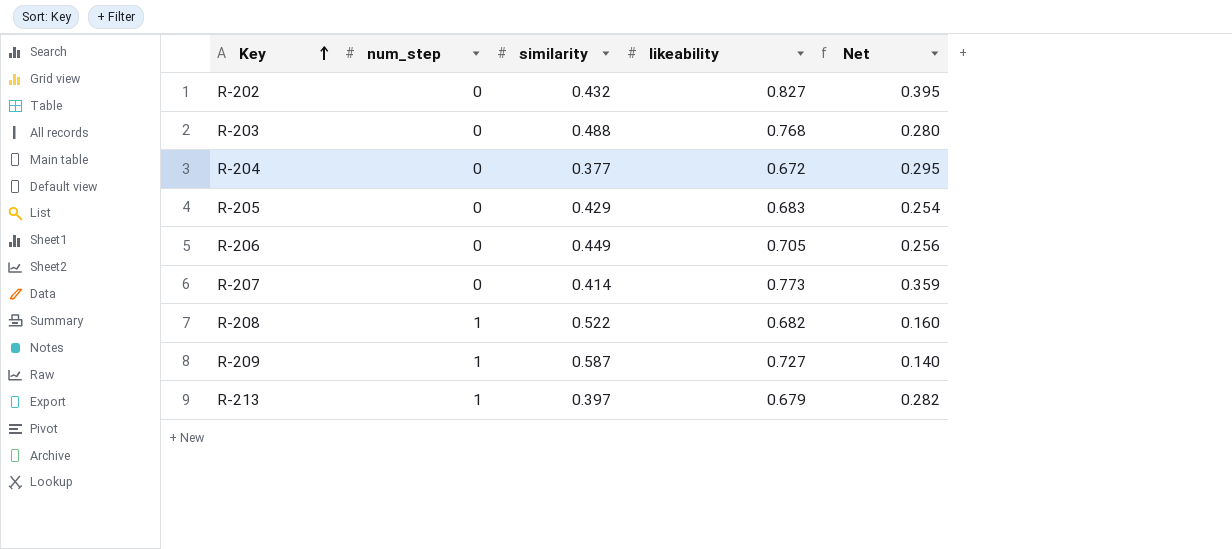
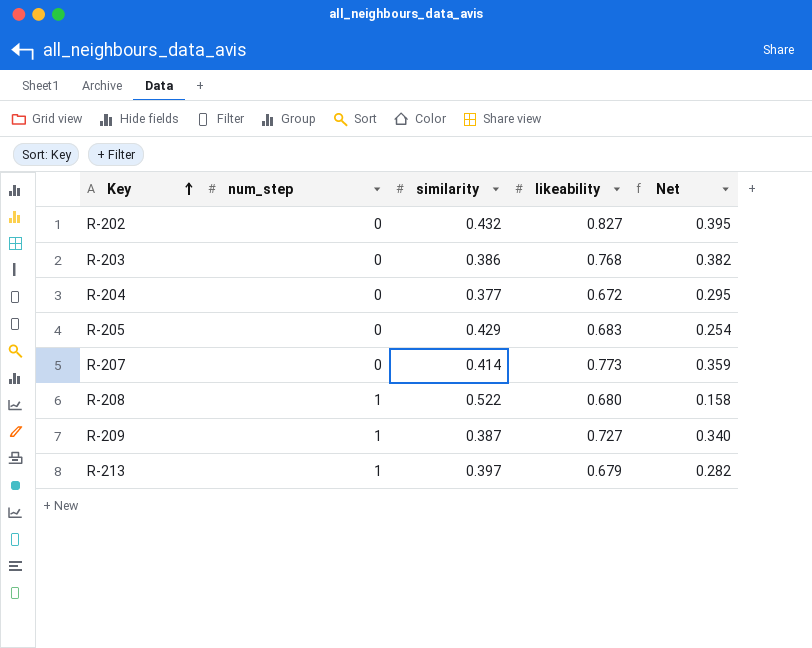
row R-206: 0 | 0.449 | 0.705 | 0.256 -> none
R-203 | similarity: 0.488 -> 0.386
R-203 | Net: 0.280 -> 0.382
R-208 | likeability: 0.682 -> 0.680
R-208 | Net: 0.160 -> 0.158
R-209 | similarity: 0.587 -> 0.387
R-209 | Net: 0.140 -> 0.340

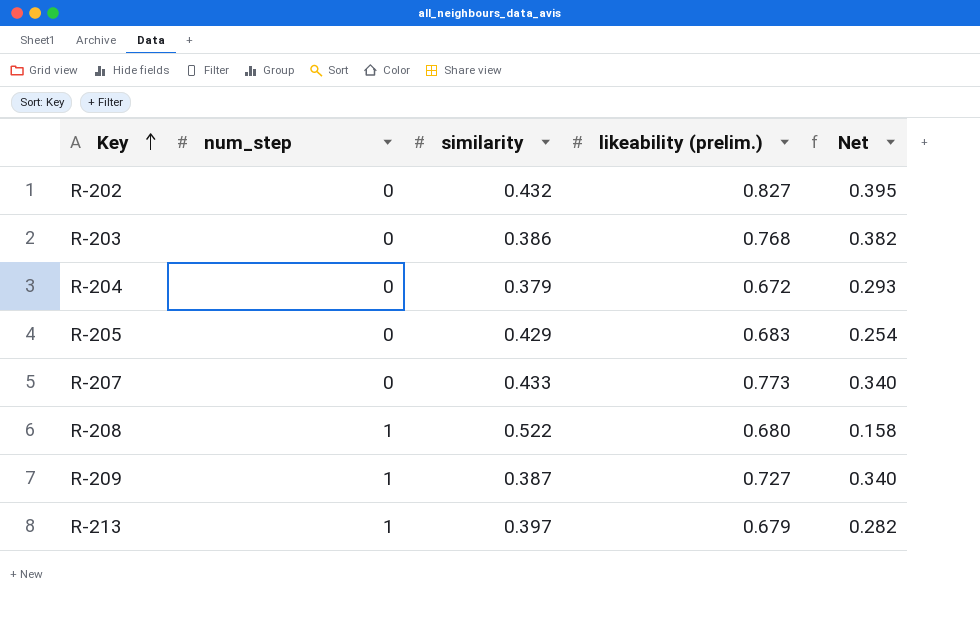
column name: likeability -> likeability (prelim.)
R-204 | similarity: 0.377 -> 0.379
R-204 | Net: 0.295 -> 0.293
R-207 | similarity: 0.414 -> 0.433
R-207 | Net: 0.359 -> 0.340

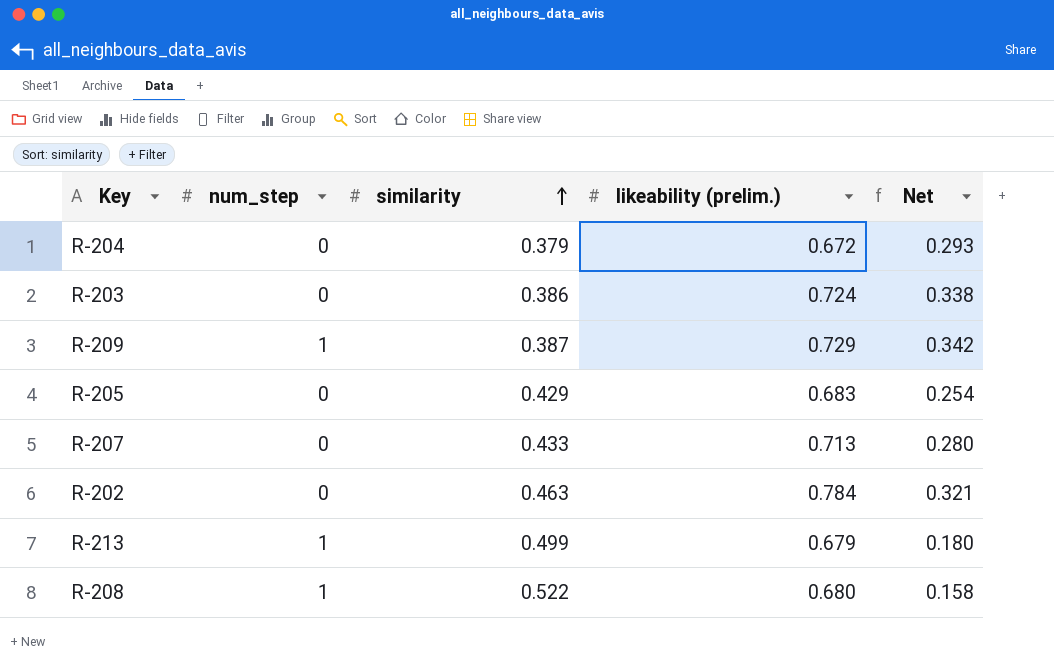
row order: Key ascending -> similarity ascending
R-203 | likeability (prelim.): 0.768 -> 0.724
R-203 | Net: 0.382 -> 0.338
R-209 | likeability (prelim.): 0.727 -> 0.729
R-209 | Net: 0.340 -> 0.342
R-207 | likeability (prelim.): 0.773 -> 0.713
R-207 | Net: 0.340 -> 0.280
R-202 | similarity: 0.432 -> 0.463
R-202 | likeability (prelim.): 0.827 -> 0.784
R-202 | Net: 0.395 -> 0.321
R-213 | similarity: 0.397 -> 0.499
R-213 | Net: 0.282 -> 0.180

